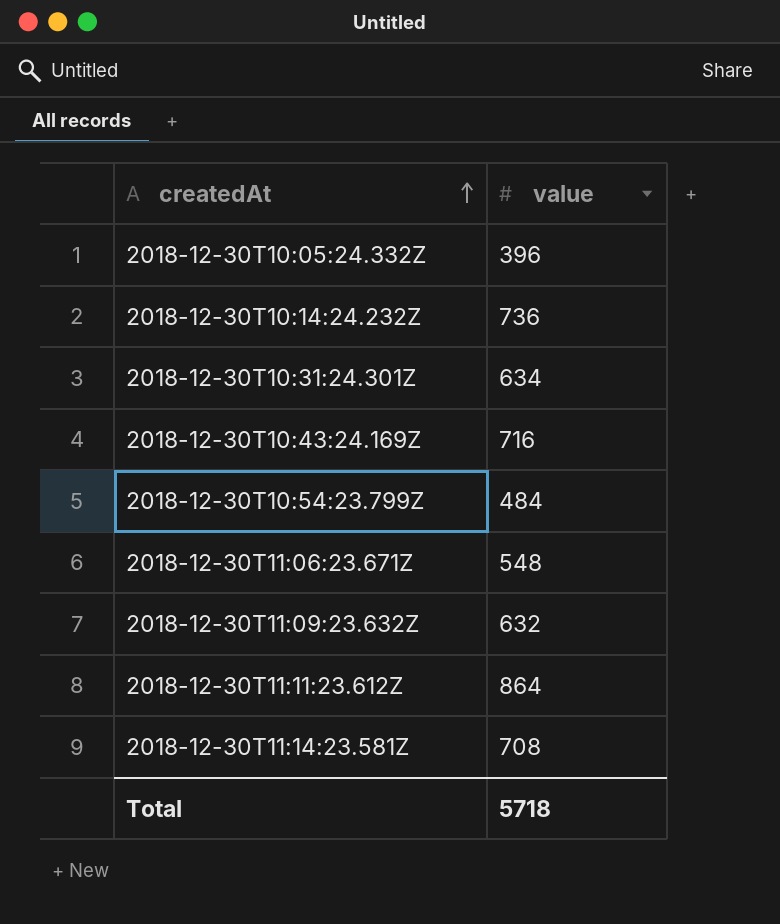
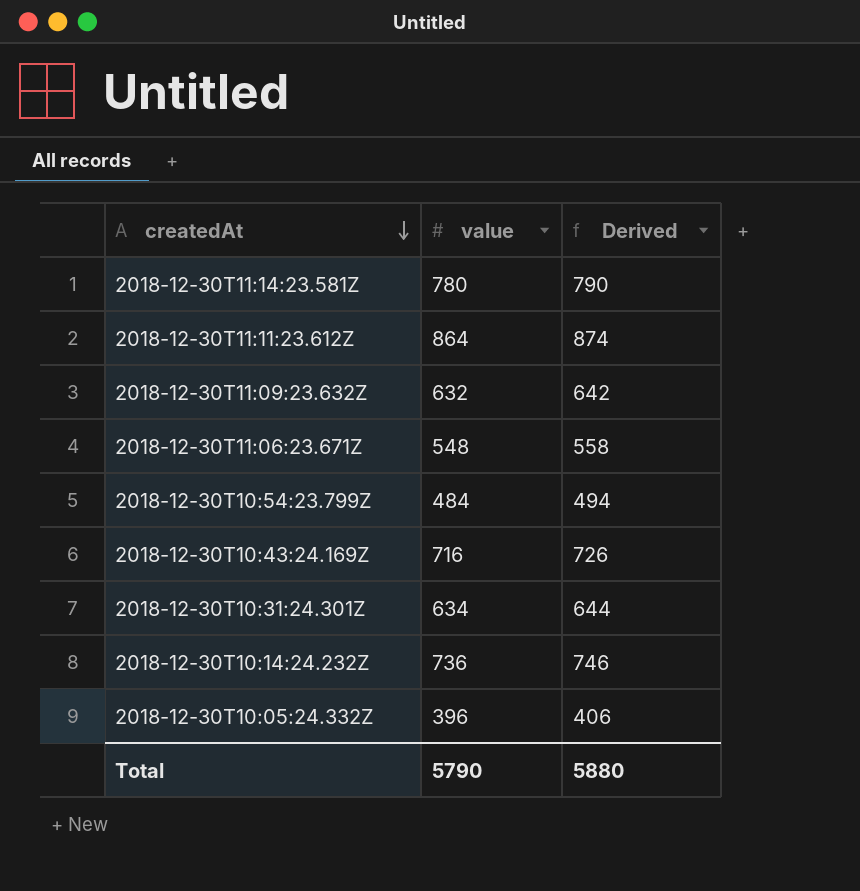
row order: createdAt ascending -> createdAt descending
column Derived | formula: none -> [value] + 10
2018-12-30T11:14:23.581Z | value: 708 -> 780
Total | value: 5718 -> 5790

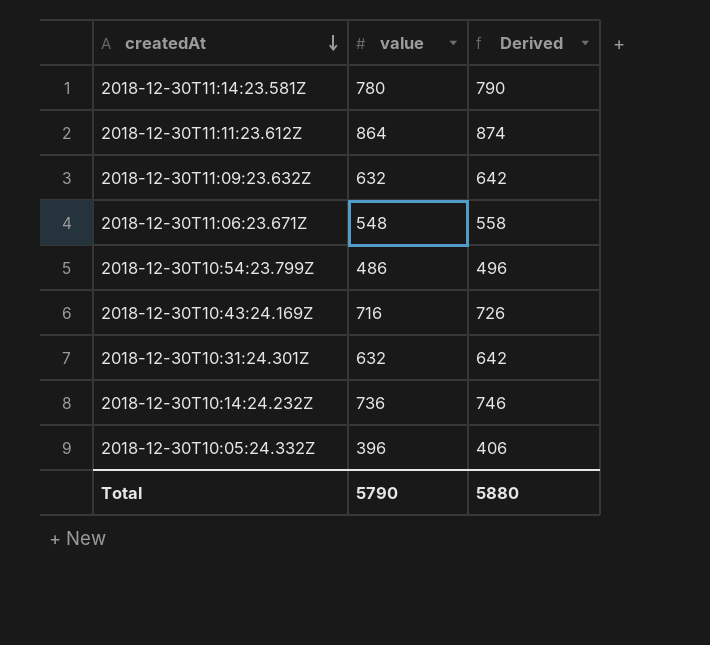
2018-12-30T10:54:23.799Z | value: 484 -> 486
2018-12-30T10:54:23.799Z | Derived: 494 -> 496
2018-12-30T10:31:24.301Z | value: 634 -> 632
2018-12-30T10:31:24.301Z | Derived: 644 -> 642

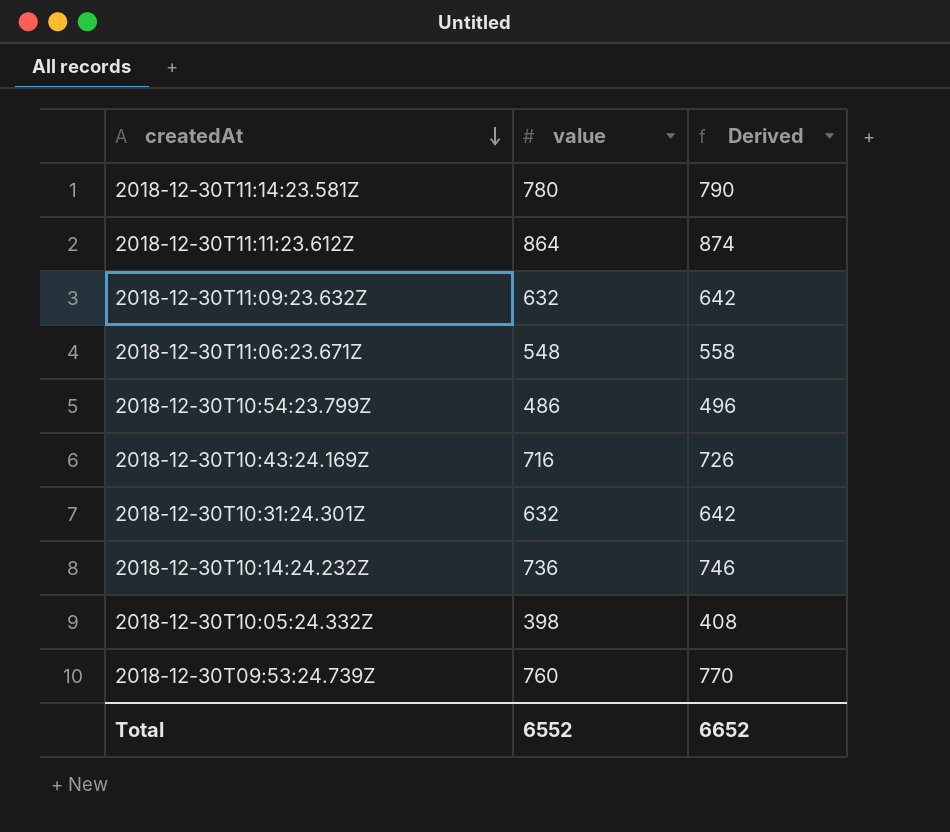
2018-12-30T10:05:24.332Z | value: 396 -> 398
2018-12-30T10:05:24.332Z | Derived: 406 -> 408
row 2018-12-30T09:53:24.739Z: none -> 760 | 770
Total | value: 5790 -> 6552
Total | Derived: 5880 -> 6652

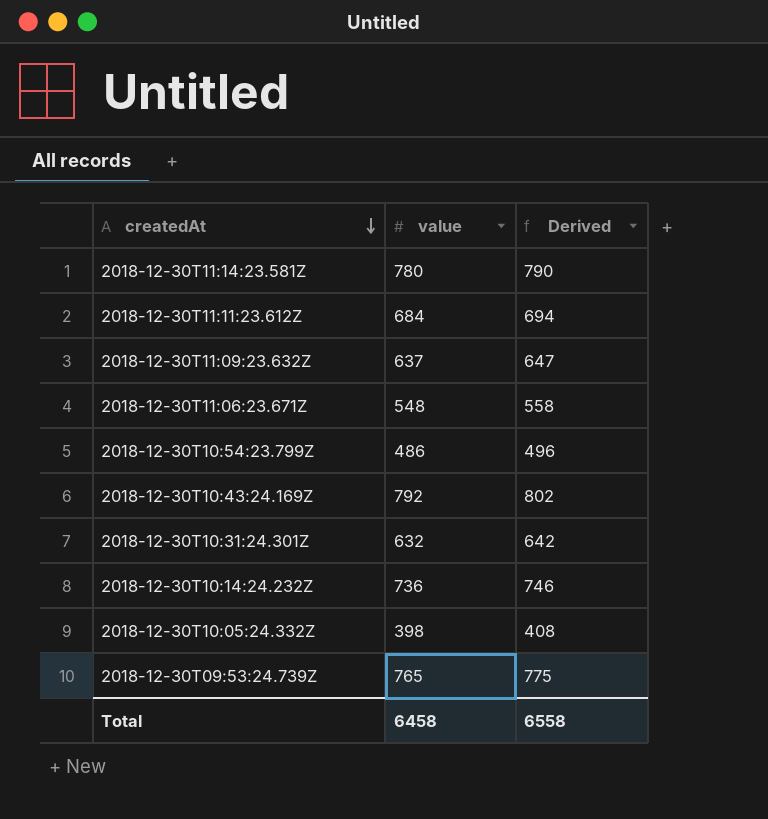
2018-12-30T11:11:23.612Z | value: 864 -> 684
2018-12-30T11:11:23.612Z | Derived: 874 -> 694
2018-12-30T11:09:23.632Z | value: 632 -> 637
2018-12-30T11:09:23.632Z | Derived: 642 -> 647
2018-12-30T10:43:24.169Z | value: 716 -> 792
2018-12-30T10:43:24.169Z | Derived: 726 -> 802
2018-12-30T09:53:24.739Z | value: 760 -> 765
2018-12-30T09:53:24.739Z | Derived: 770 -> 775
Total | value: 6552 -> 6458
Total | Derived: 6652 -> 6558

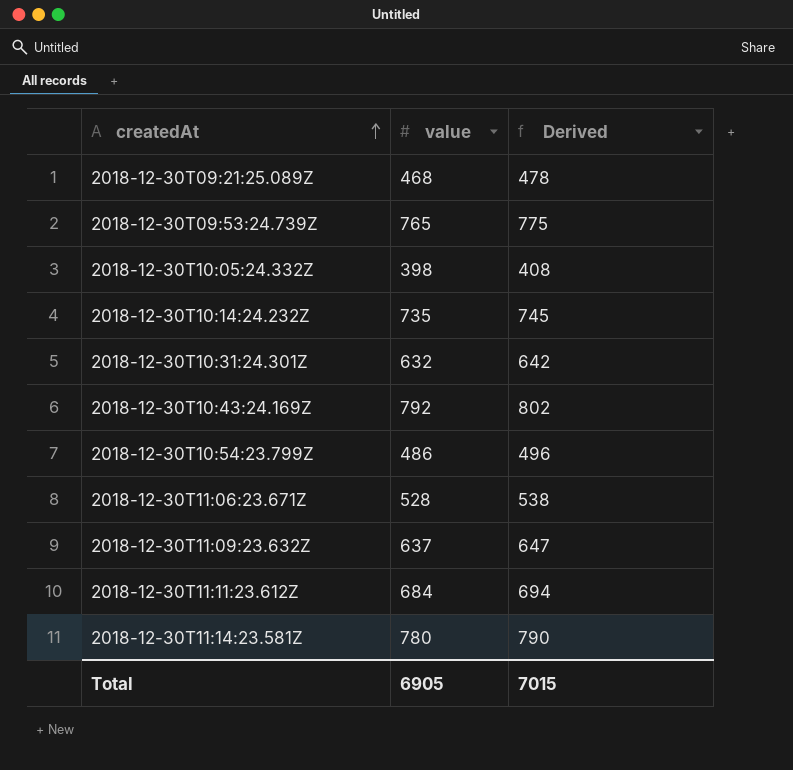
row order: createdAt descending -> createdAt ascending
row 2018-12-30T09:21:25.089Z: none -> 468 | 478
2018-12-30T10:14:24.232Z | value: 736 -> 735
2018-12-30T10:14:24.232Z | Derived: 746 -> 745
2018-12-30T11:06:23.671Z | value: 548 -> 528
2018-12-30T11:06:23.671Z | Derived: 558 -> 538
Total | value: 6458 -> 6905
Total | Derived: 6558 -> 7015

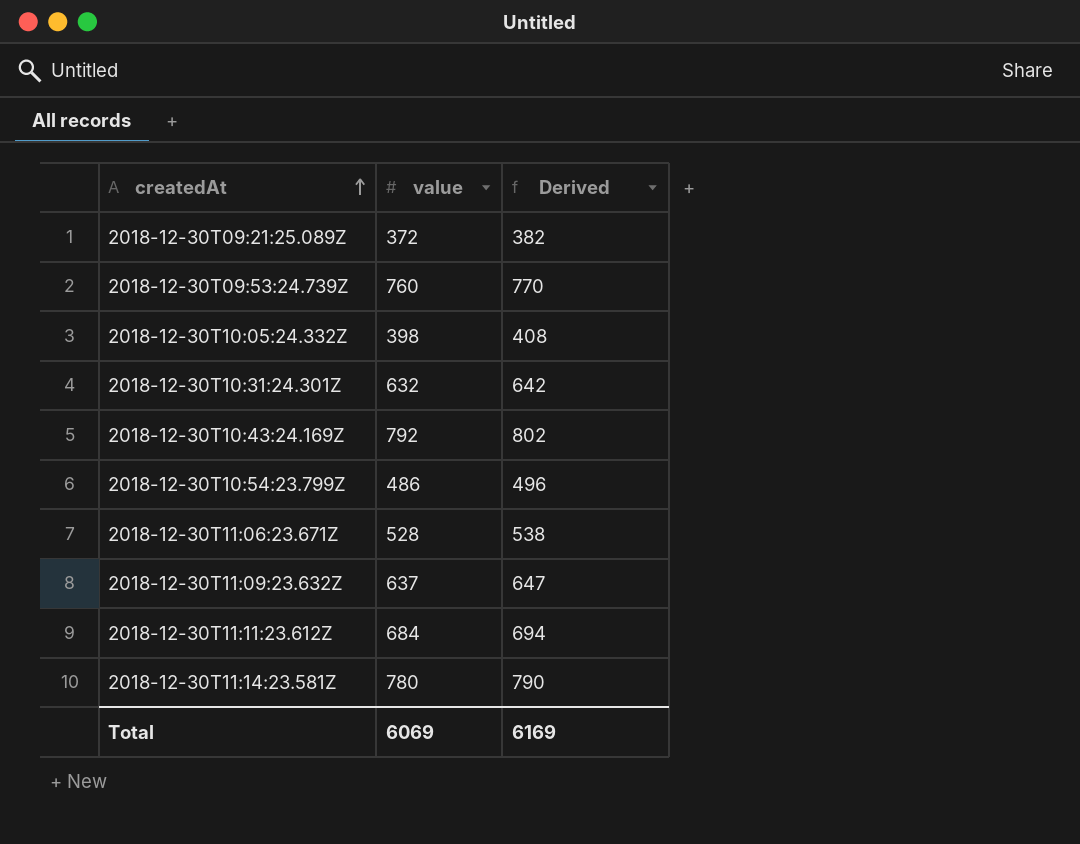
row 2018-12-30T10:14:24.232Z: 735 | 745 -> none
2018-12-30T09:21:25.089Z | value: 468 -> 372
2018-12-30T09:21:25.089Z | Derived: 478 -> 382
2018-12-30T09:53:24.739Z | value: 765 -> 760
2018-12-30T09:53:24.739Z | Derived: 775 -> 770
Total | value: 6905 -> 6069
Total | Derived: 7015 -> 6169

